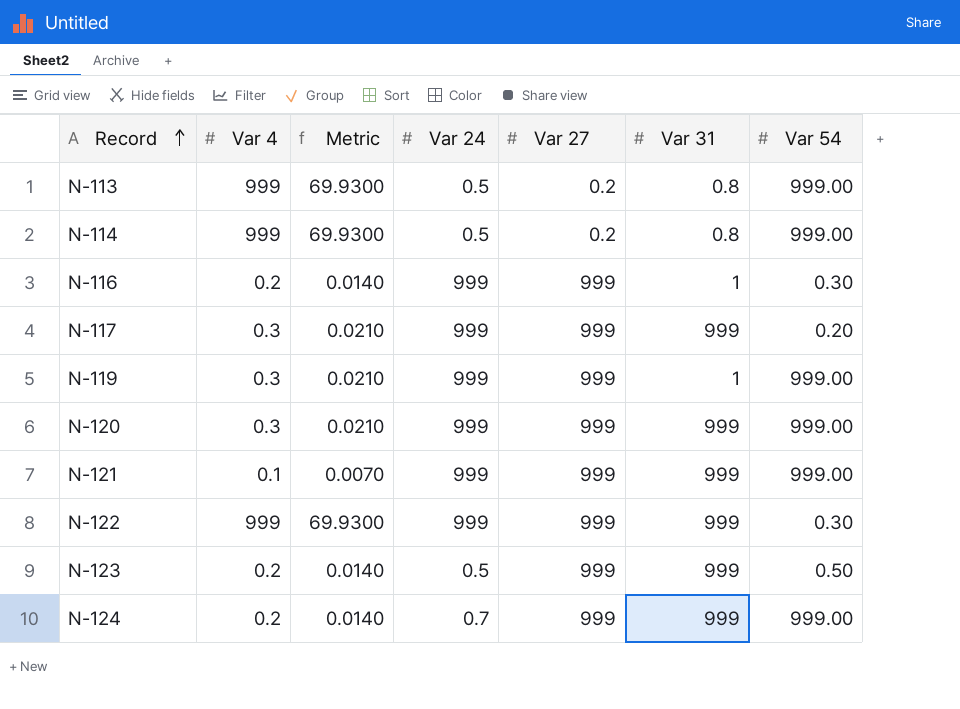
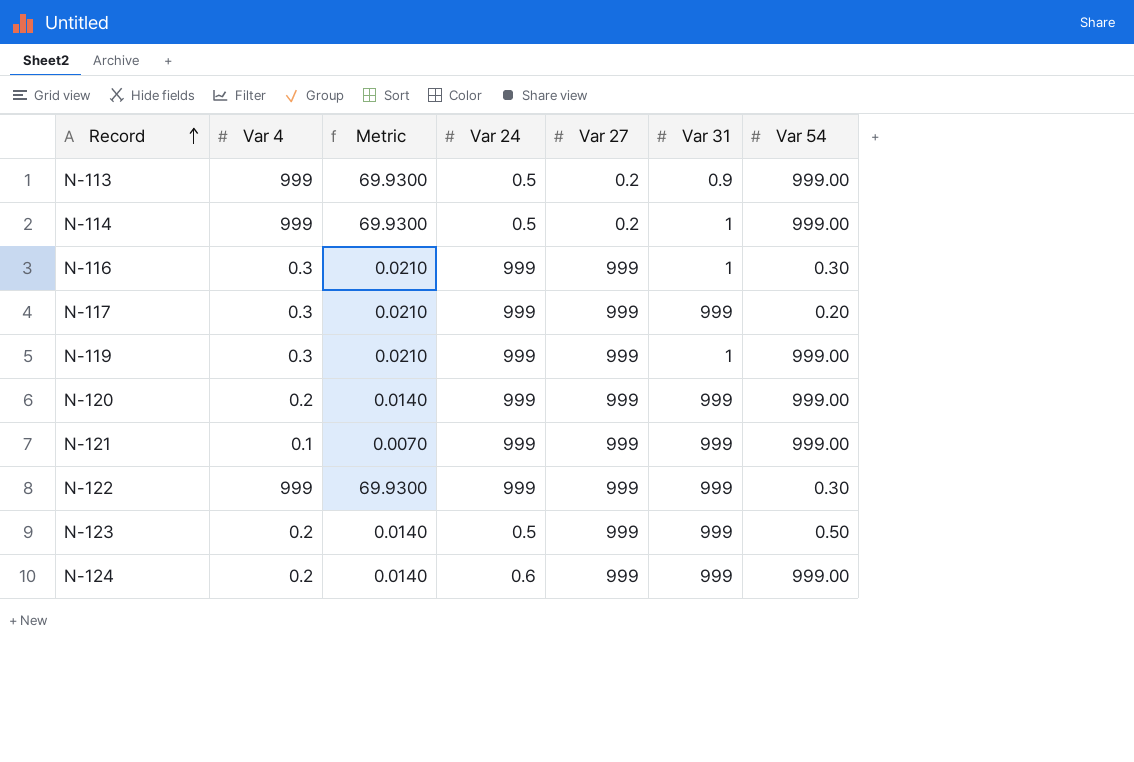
N-113 | Var 31: 0.8 -> 0.9
N-114 | Var 31: 0.8 -> 1
N-116 | Var 4: 0.2 -> 0.3
N-116 | Metric: 0.0140 -> 0.0210
N-120 | Var 4: 0.3 -> 0.2
N-120 | Metric: 0.0210 -> 0.0140
N-124 | Var 24: 0.7 -> 0.6

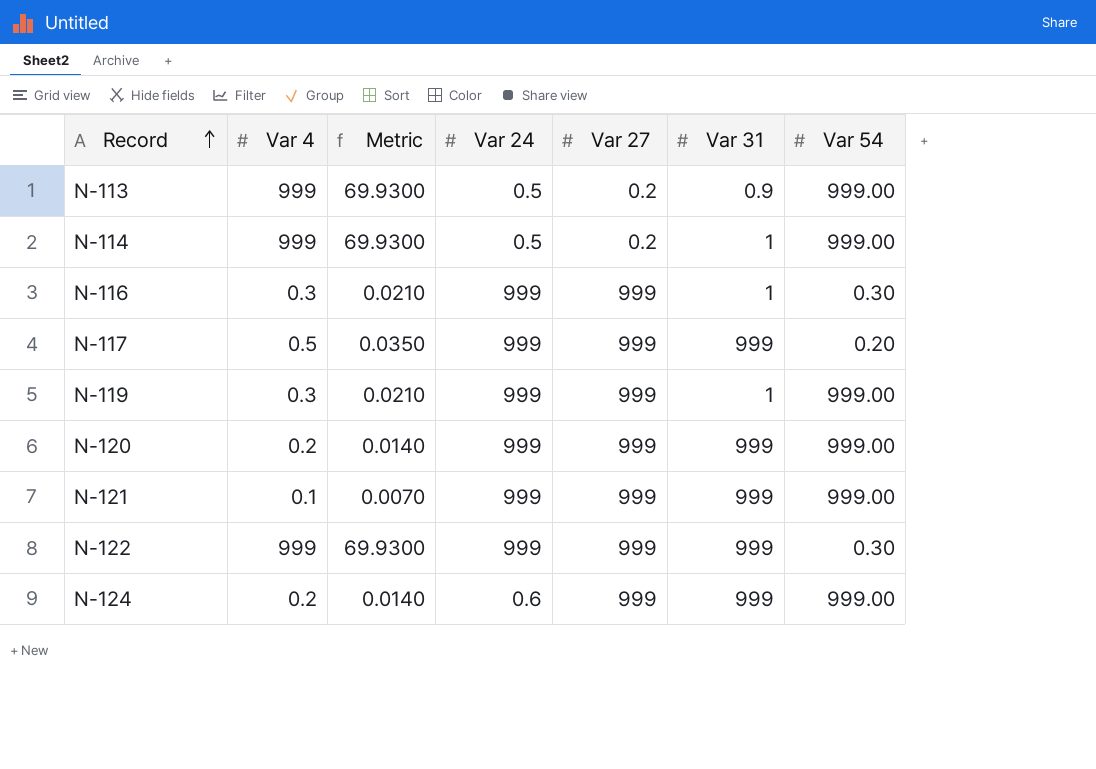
row N-123: 0.2 | 0.0140 | 0.5 | 999 | 999 | 0.50 -> none
N-117 | Var 4: 0.3 -> 0.5
N-117 | Metric: 0.0210 -> 0.0350

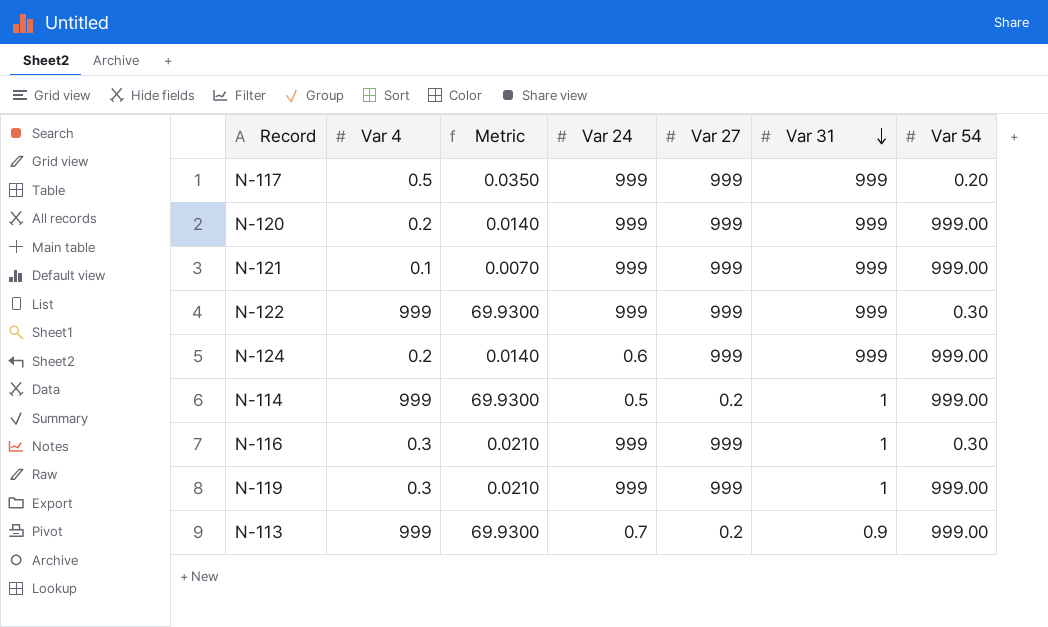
row order: Record ascending -> Var 31 descending
N-113 | Var 24: 0.5 -> 0.7

